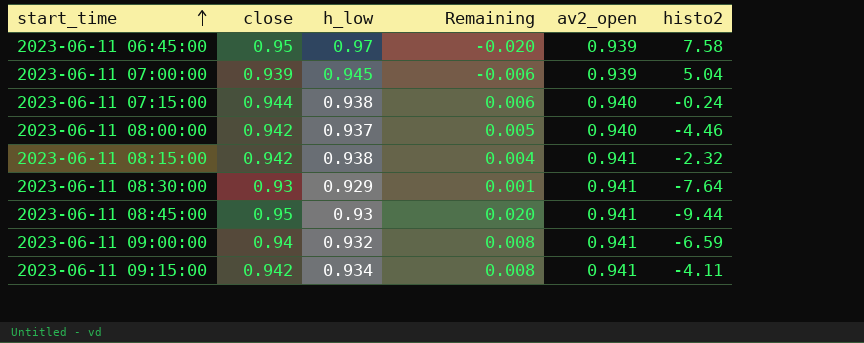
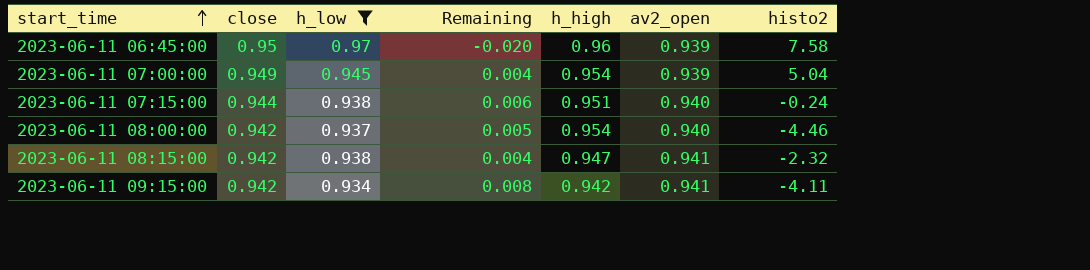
filter: none -> h_low >= 0.934
column h_high | position: none -> 5
2023-06-11 07:00:00 | close: 0.939 -> 0.949
2023-06-11 07:00:00 | Remaining: -0.006 -> 0.004

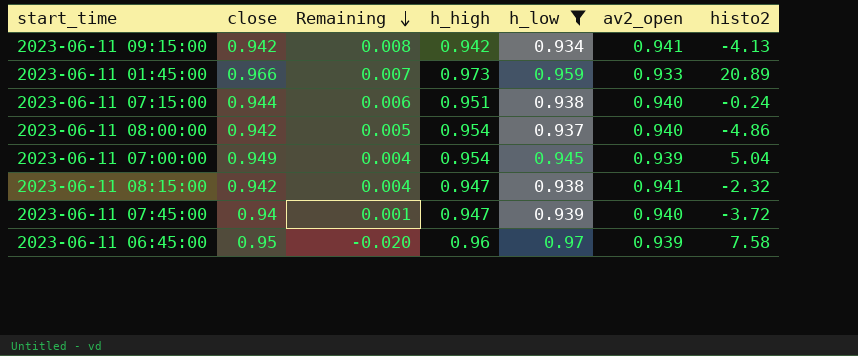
row order: start_time ascending -> Remaining descending
column h_low | position: 3 -> 5
2023-06-11 09:15:00 | histo2: -4.11 -> -4.13
row 2023-06-11 01:45:00: none -> 0.966 | 0.007 | 0.973 | 0.959 | 0.933 | 20.89
2023-06-11 08:00:00 | histo2: -4.46 -> -4.86
row 2023-06-11 07:45:00: none -> 0.94 | 0.001 | 0.947 | 0.939 | 0.940 | -3.72

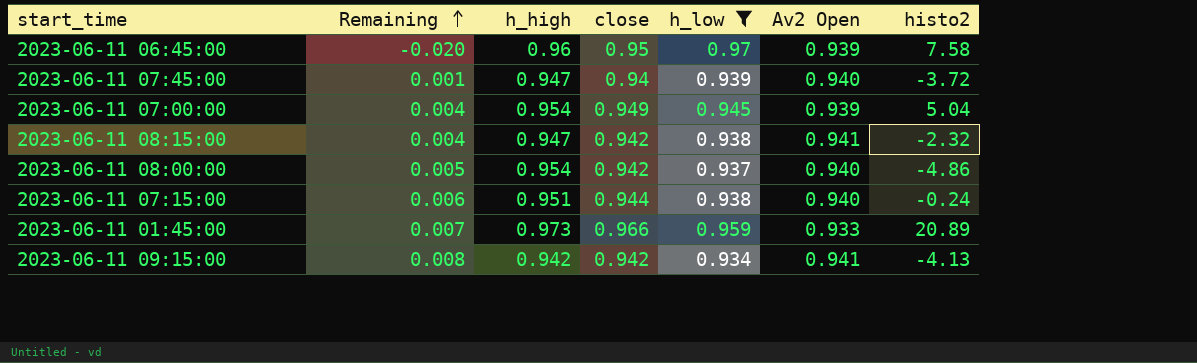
row order: Remaining descending -> Remaining ascending
column close | position: 2 -> 4
column name: av2_open -> Av2 Open

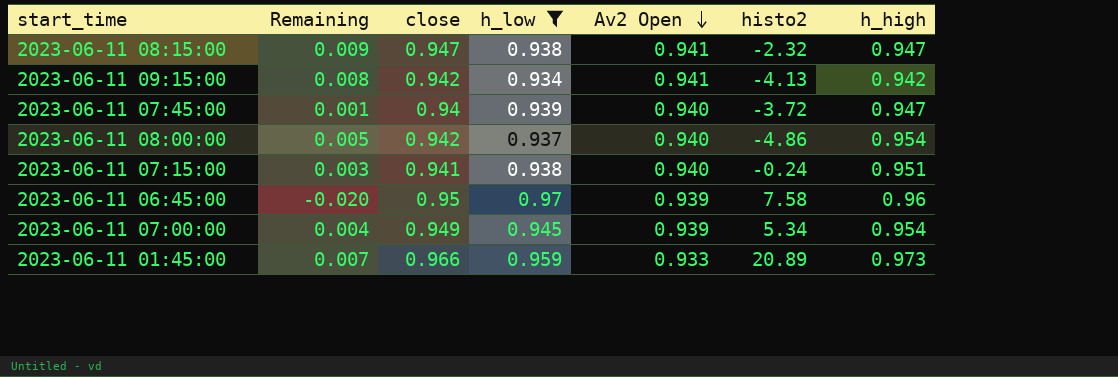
row order: Remaining ascending -> Av2 Open descending
column h_high | position: 3 -> 7
2023-06-11 08:15:00 | Remaining: 0.004 -> 0.009
2023-06-11 08:15:00 | close: 0.942 -> 0.947
2023-06-11 07:15:00 | Remaining: 0.006 -> 0.003
2023-06-11 07:15:00 | close: 0.944 -> 0.941
2023-06-11 07:00:00 | histo2: 5.04 -> 5.34

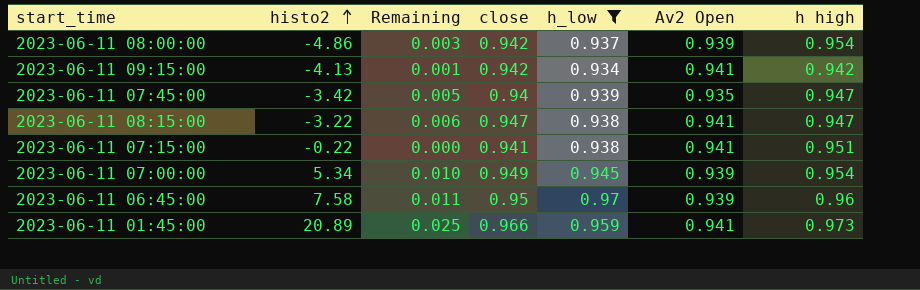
row order: Av2 Open descending -> histo2 ascending
column histo2 | position: 6 -> 2
column Remaining | formula: [close] - [h_low] -> [close] - [Av2 Open]
column name: h_high -> h high
2023-06-11 08:00:00 | Av2 Open: 0.940 -> 0.939
2023-06-11 07:45:00 | histo2: -3.72 -> -3.42
2023-06-11 07:45:00 | Av2 Open: 0.940 -> 0.935
2023-06-11 08:15:00 | histo2: -2.32 -> -3.22
2023-06-11 07:15:00 | histo2: -0.24 -> -0.22
2023-06-11 07:15:00 | Av2 Open: 0.940 -> 0.941
2023-06-11 01:45:00 | Av2 Open: 0.933 -> 0.941

